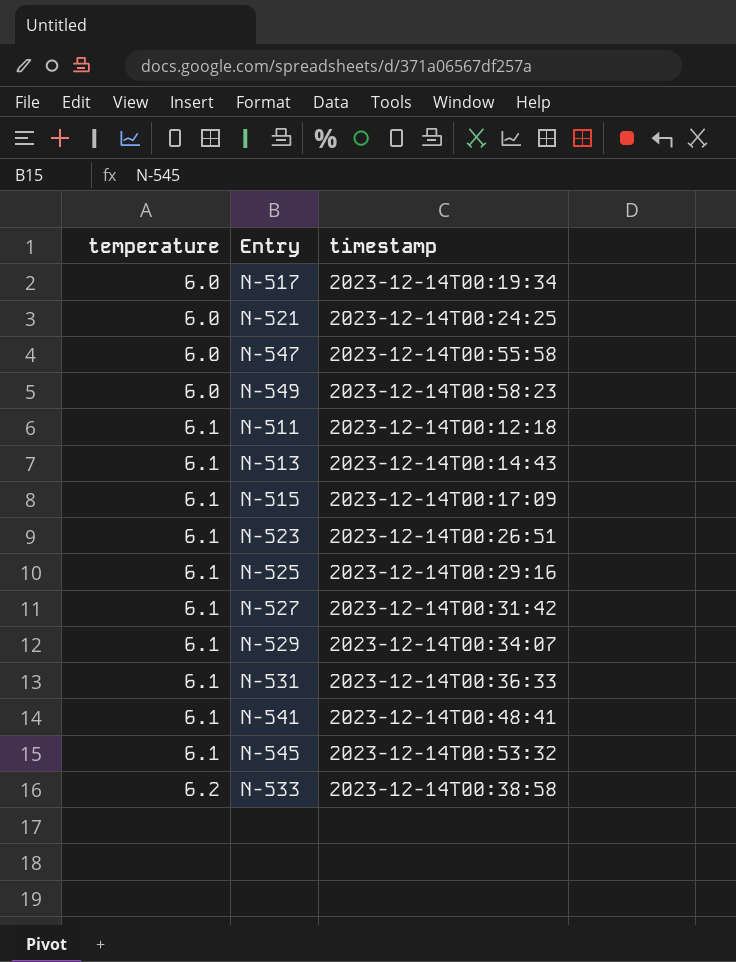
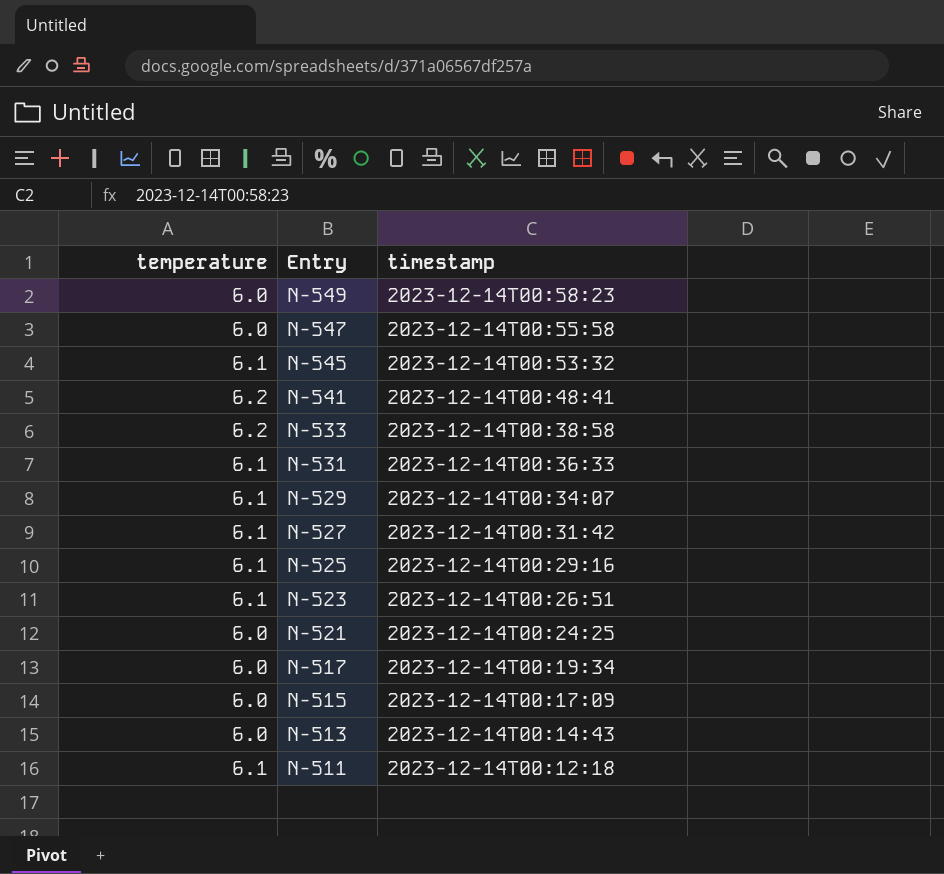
row order: temperature ascending -> Entry descending
N-541 | temperature: 6.1 -> 6.2
N-515 | temperature: 6.1 -> 6.0
N-513 | temperature: 6.1 -> 6.0

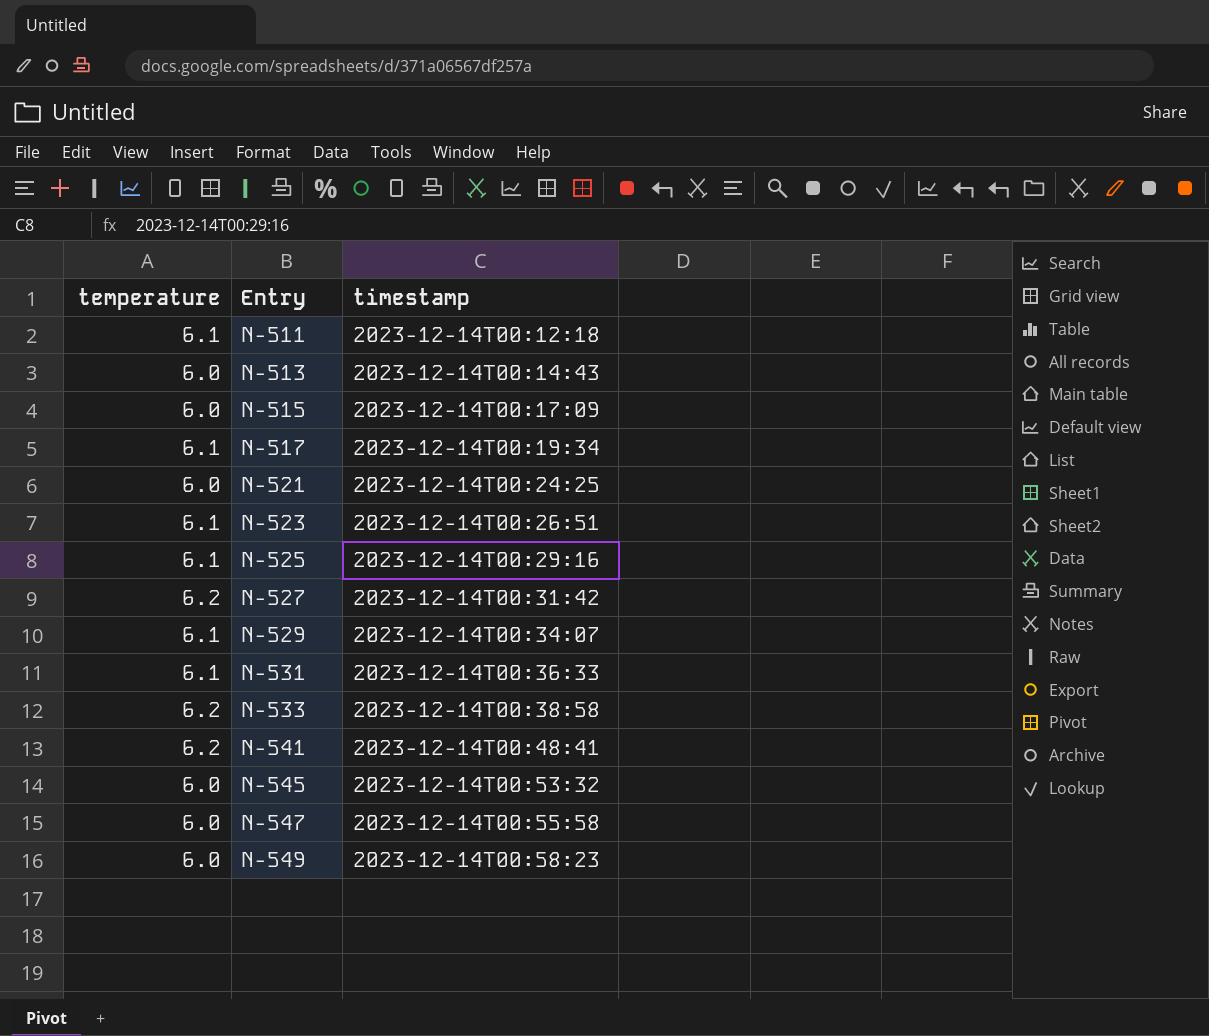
row order: Entry descending -> Entry ascending
N-517 | temperature: 6.0 -> 6.1
N-527 | temperature: 6.1 -> 6.2
N-545 | temperature: 6.1 -> 6.0

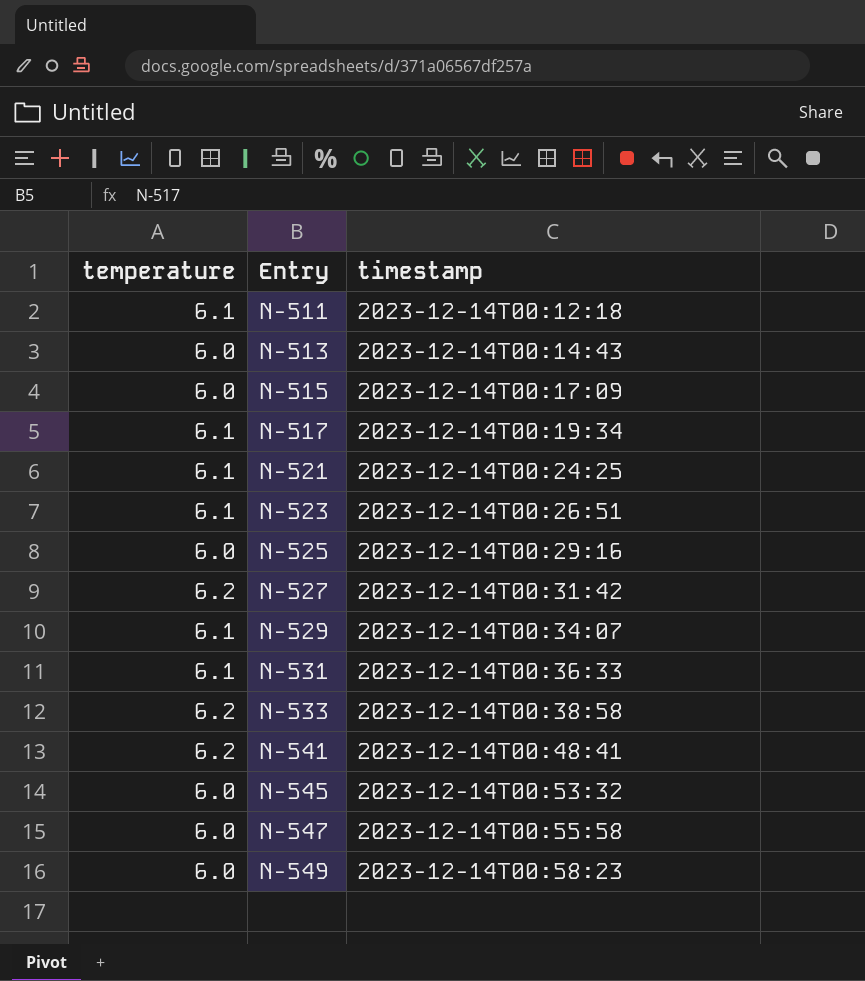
N-521 | temperature: 6.0 -> 6.1
N-525 | temperature: 6.1 -> 6.0

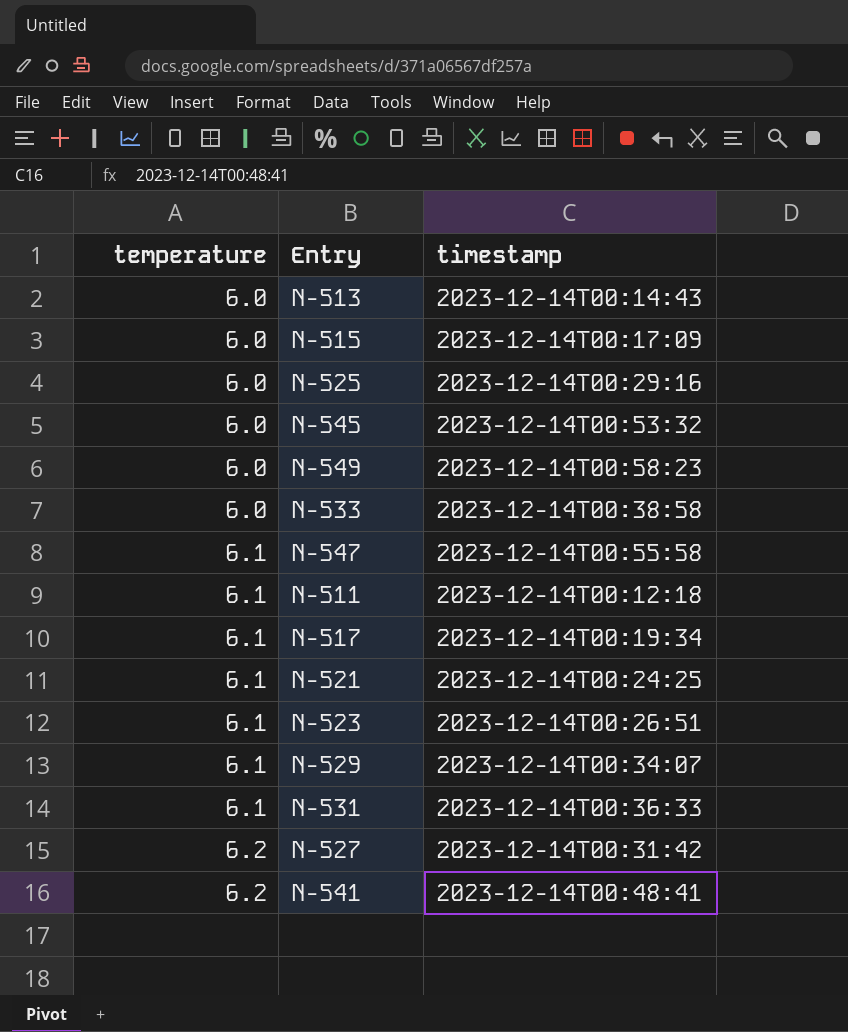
row order: Entry ascending -> temperature ascending
N-533 | temperature: 6.2 -> 6.0
N-547 | temperature: 6.0 -> 6.1

